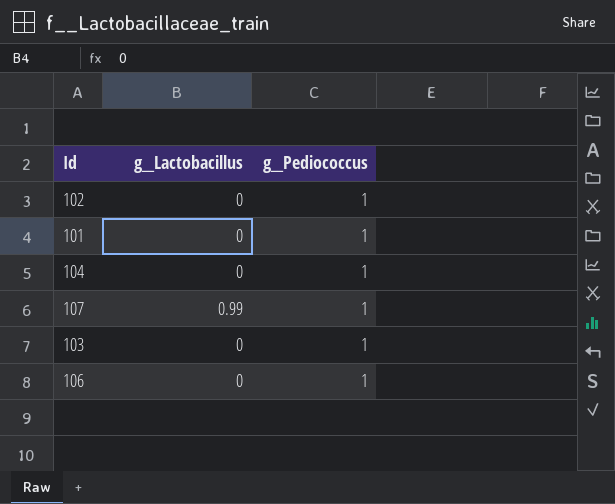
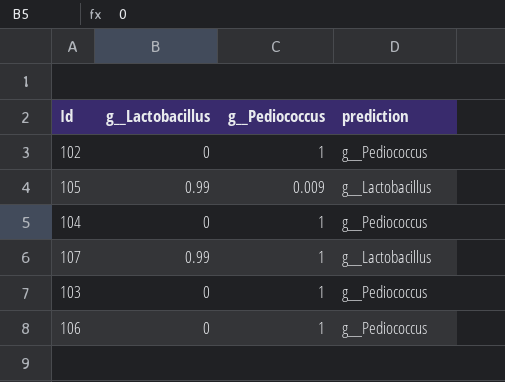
column prediction | position: none -> 4
row 101: 0 | 1 -> none
row 105: none -> 0.99 | 0.009 | g__Lactobacillus

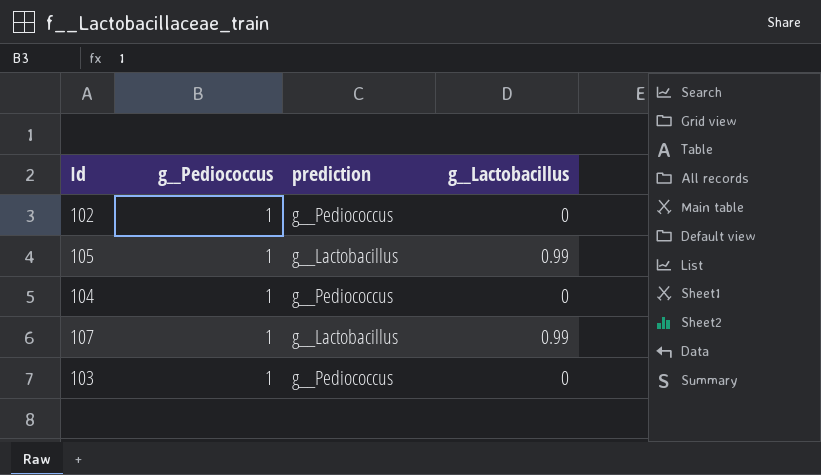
column g__Lactobacillus | position: 2 -> 4
row 106: 0 | 1 | g__Pediococcus -> none
105 | g__Pediococcus: 0.009 -> 1

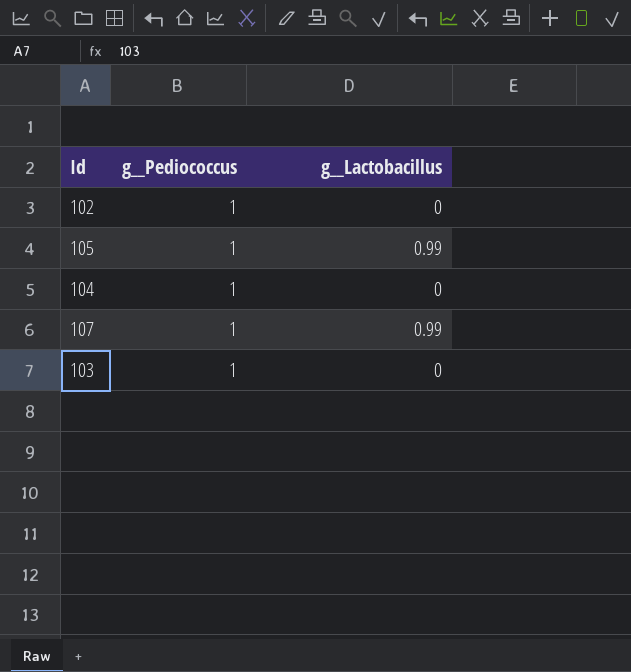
column prediction | position: 3 -> none

